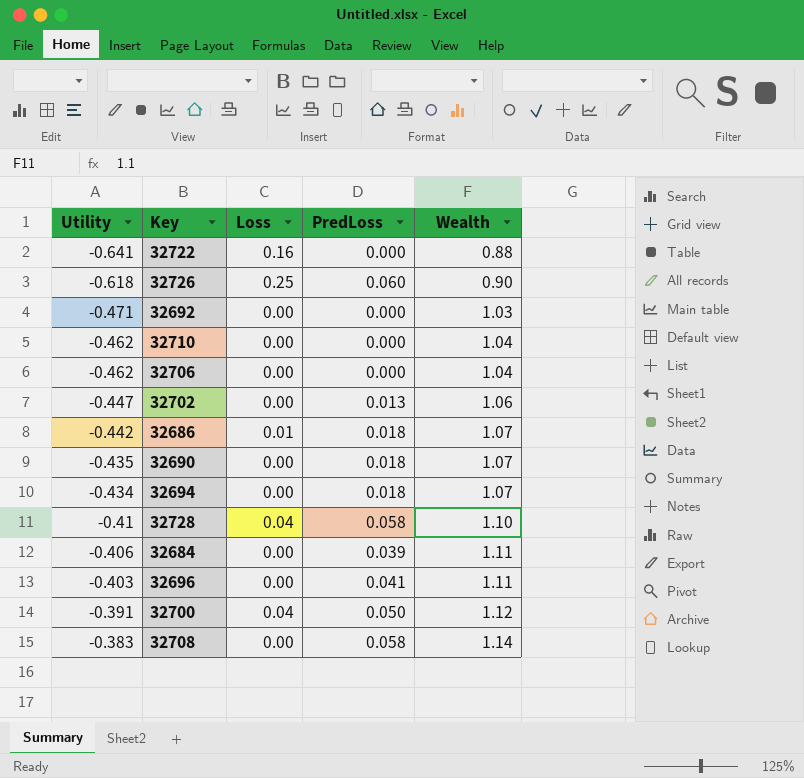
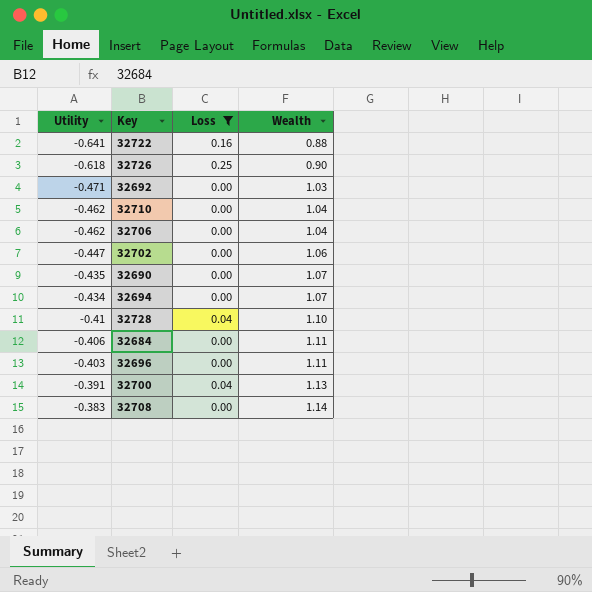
filter: none -> Loss != 0.01
column PredLoss | position: 4 -> none
32700 | Wealth: 1.12 -> 1.13

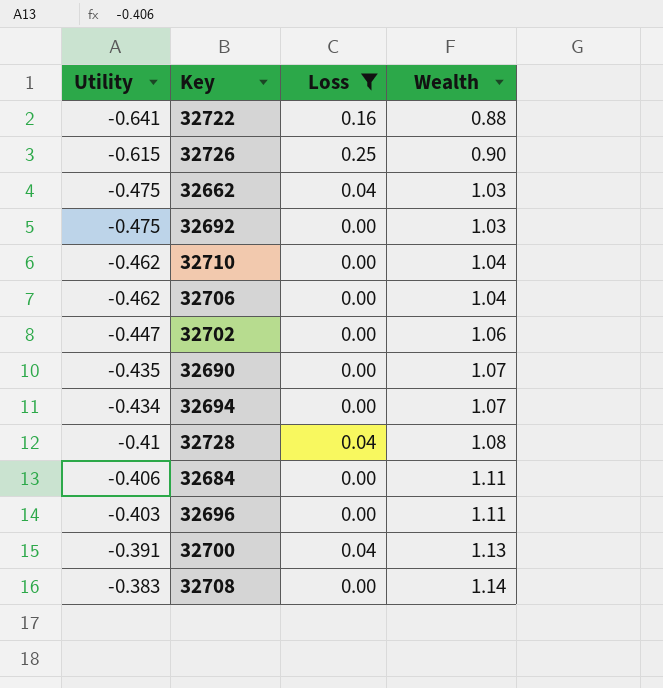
32726 | Utility: -0.618 -> -0.615
row 32662: none -> -0.475 | 0.04 | 1.03
32692 | Utility: -0.471 -> -0.475
32728 | Wealth: 1.10 -> 1.08

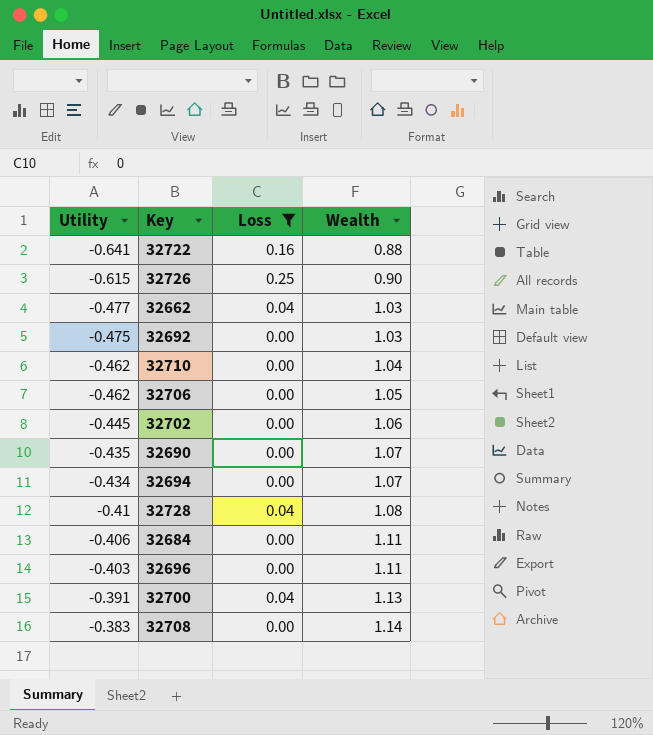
32662 | Utility: -0.475 -> -0.477
32706 | Wealth: 1.04 -> 1.05
32702 | Utility: -0.447 -> -0.445

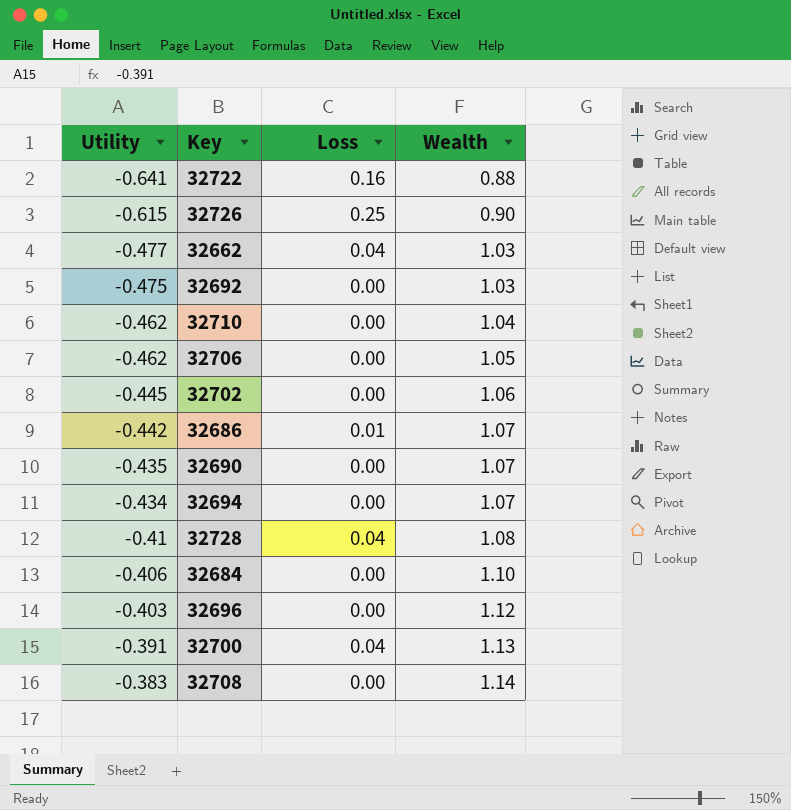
filter: Loss != 0.01 -> none
32684 | Wealth: 1.11 -> 1.10
32696 | Wealth: 1.11 -> 1.12

